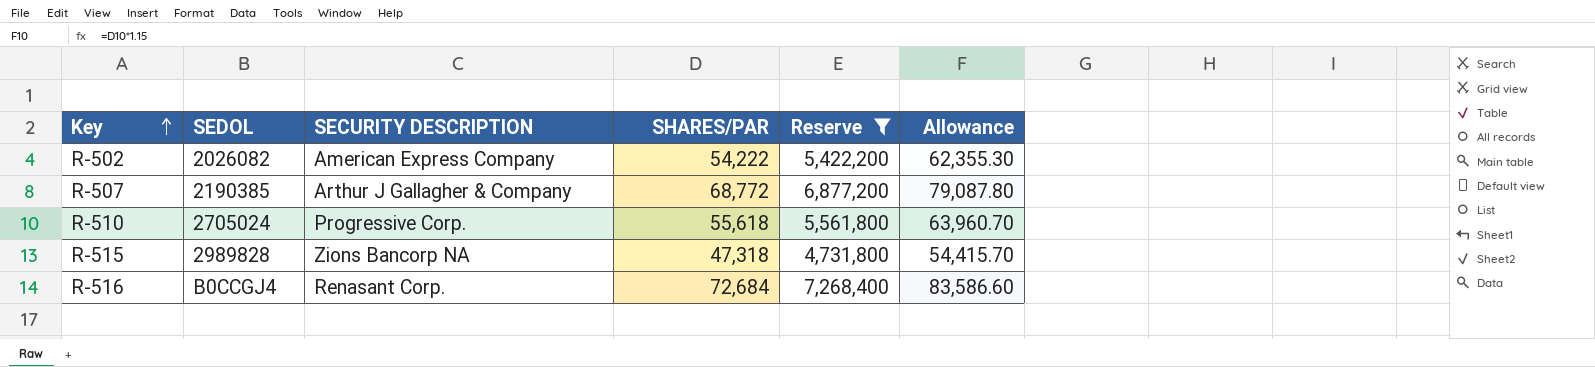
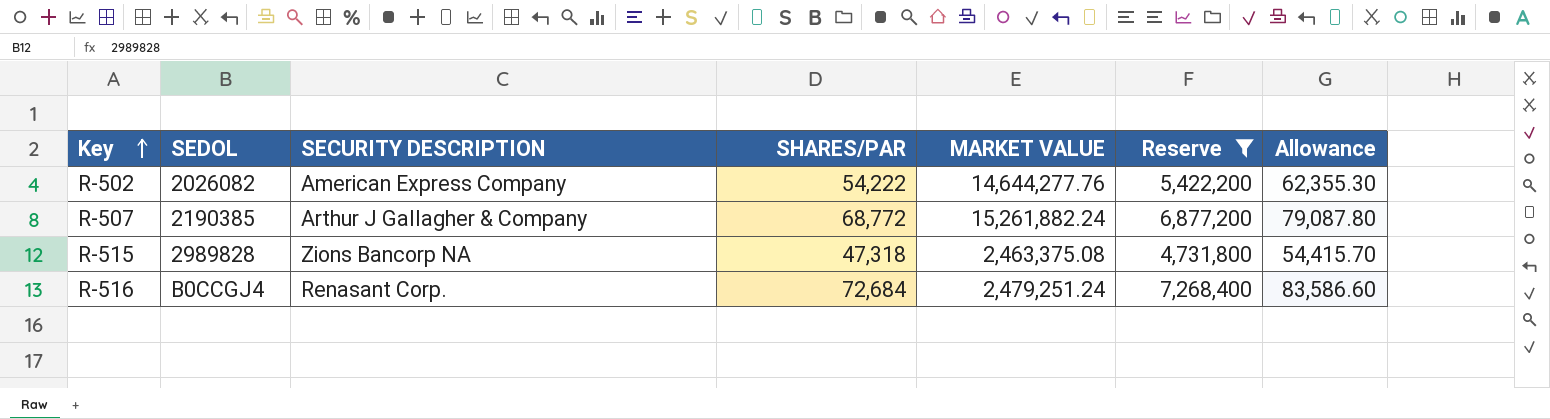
column MARKET VALUE | position: none -> 5
row R-510: 2705024 | Progressive Corp. | 55,618 | 5,561,800 | 63,960.70 -> none

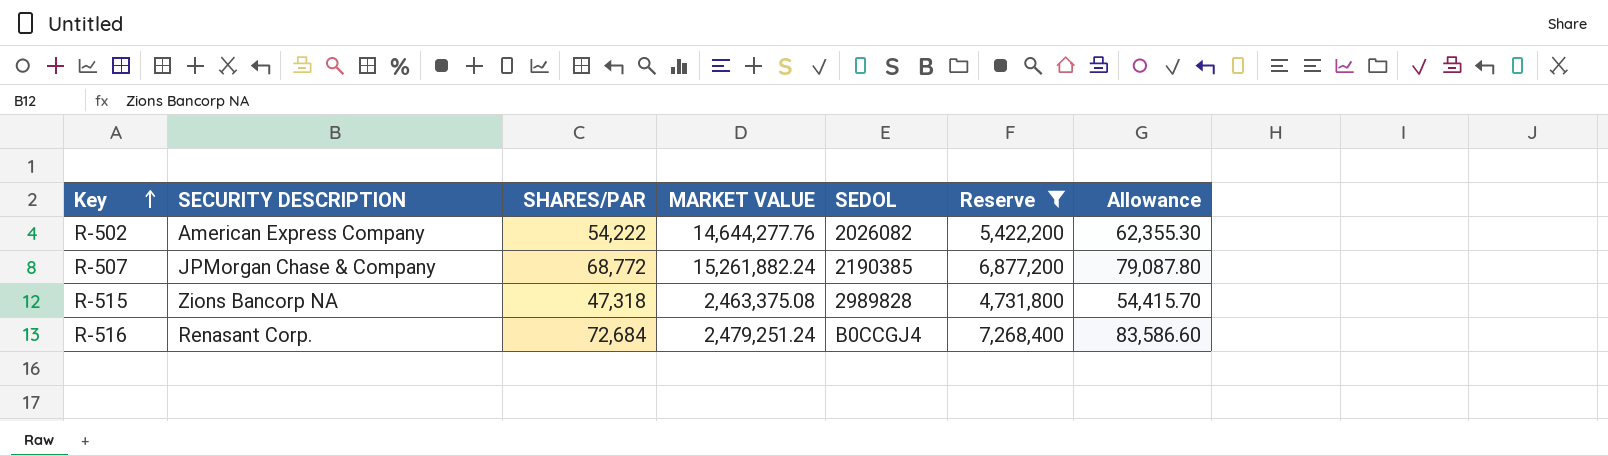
column SEDOL | position: 2 -> 5
R-507 | SECURITY DESCRIPTION: Arthur J Gallagher & Company -> JPMorgan Chase & Company

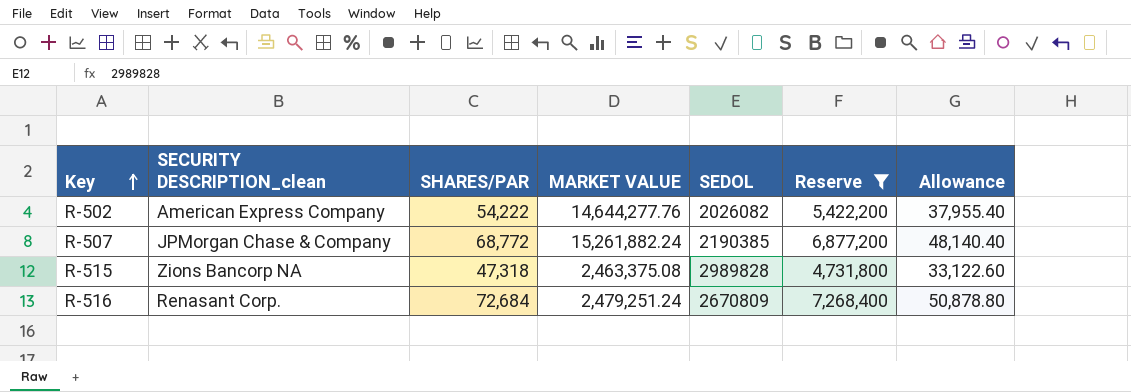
column name: SECURITY DESCRIPTION -> SECURITY DESCRIPTION_clean
column Allowance | formula: [SHARES/PAR] * 1.15 -> [SHARES/PAR] * 0.7
R-516 | SEDOL: B0CCGJ4 -> 2670809

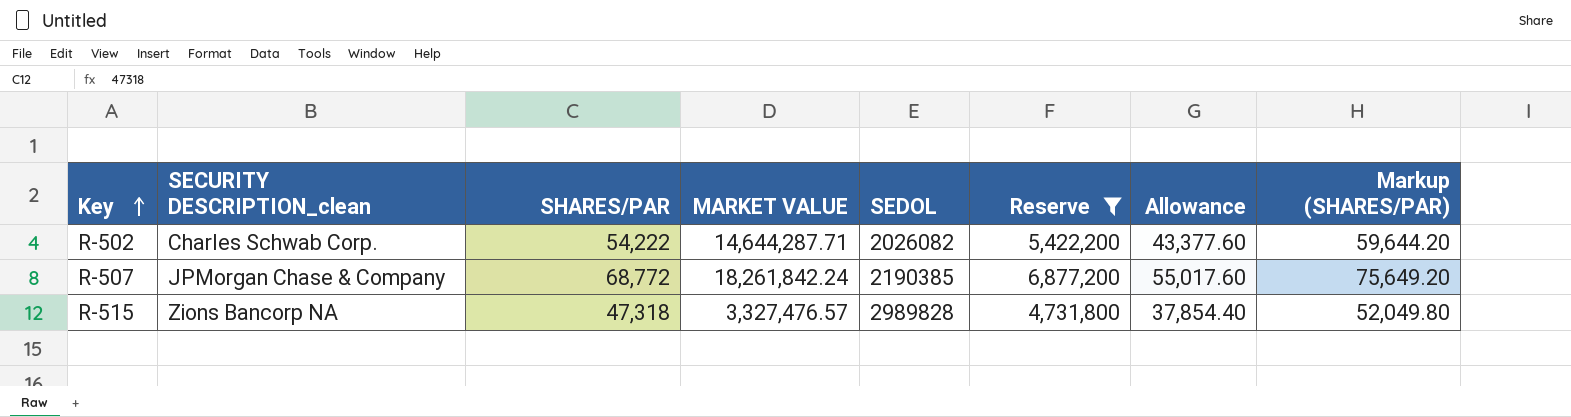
column Allowance | formula: [SHARES/PAR] * 0.7 -> [SHARES/PAR] * 0.8
column Markup (SHARES/PAR) | formula: none -> [SHARES/PAR] * 1.1
row R-516: Renasant Corp. | 72,684 | 2,479,251.24 | 2670809 | 7,268,400 | 50,878.80 -> none
R-502 | SECURITY DESCRIPTION_clean: American Express Company -> Charles Schwab Corp.
R-502 | MARKET VALUE: 14,644,277.76 -> 14,644,287.71
R-507 | MARKET VALUE: 15,261,882.24 -> 18,261,842.24
R-515 | MARKET VALUE: 2,463,375.08 -> 3,327,476.57

